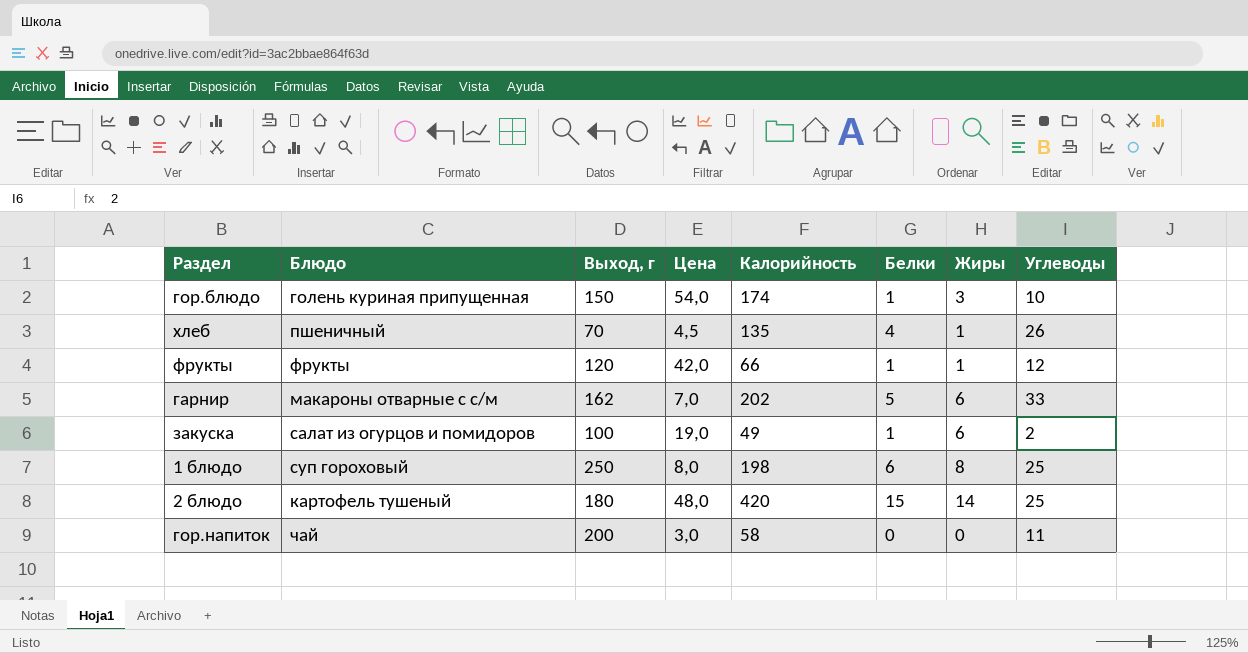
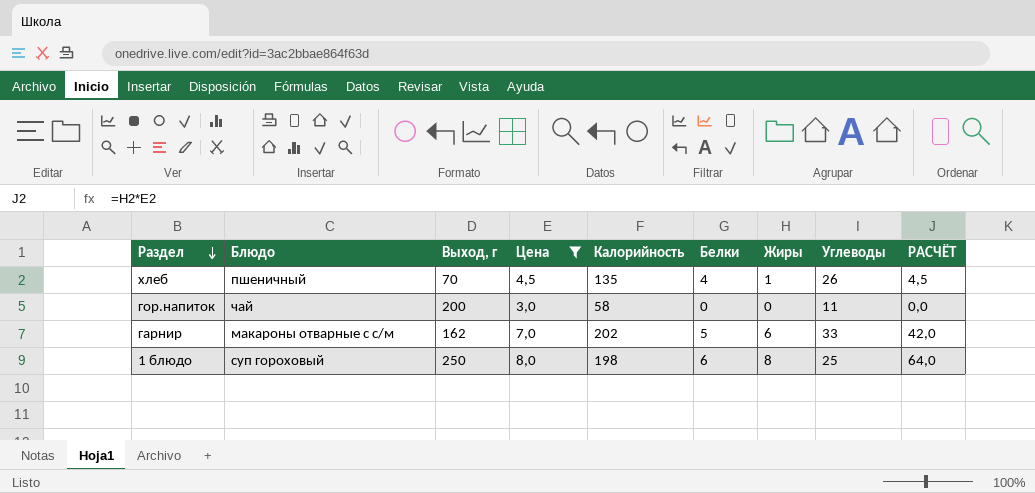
filter: none -> Цена <= 8,0
row order: none -> Раздел descending
column РАСЧЁТ | formula: none -> [Цена] * [Жиры]

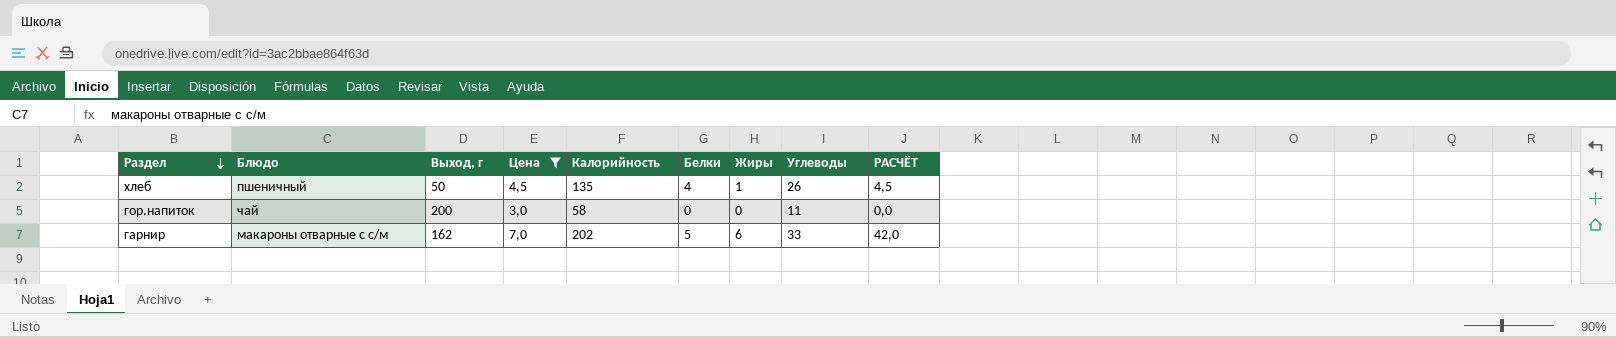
row 1 блюдо: суп гороховый | 250 | 8,0 | 198 | 6 | 8 | 25 | 64,0 -> none
хлеб | Выход, г: 70 -> 50

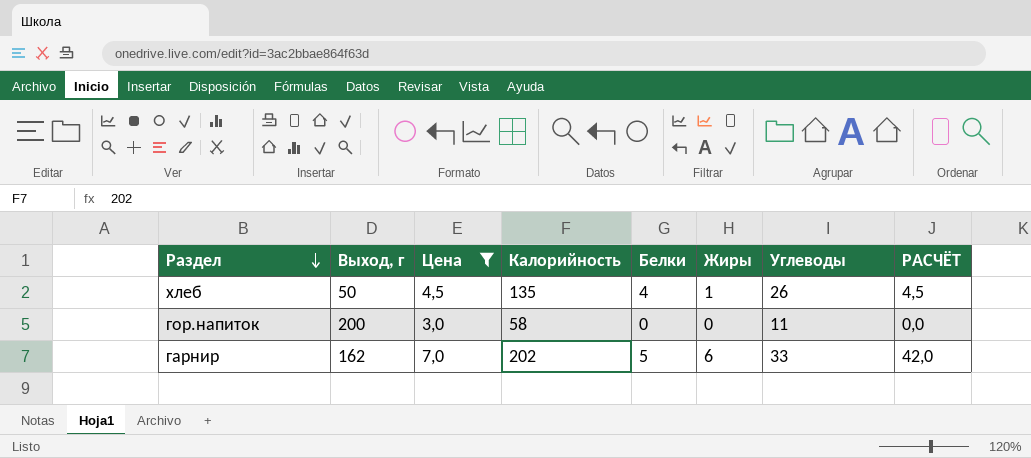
column Блюдо | position: 2 -> none

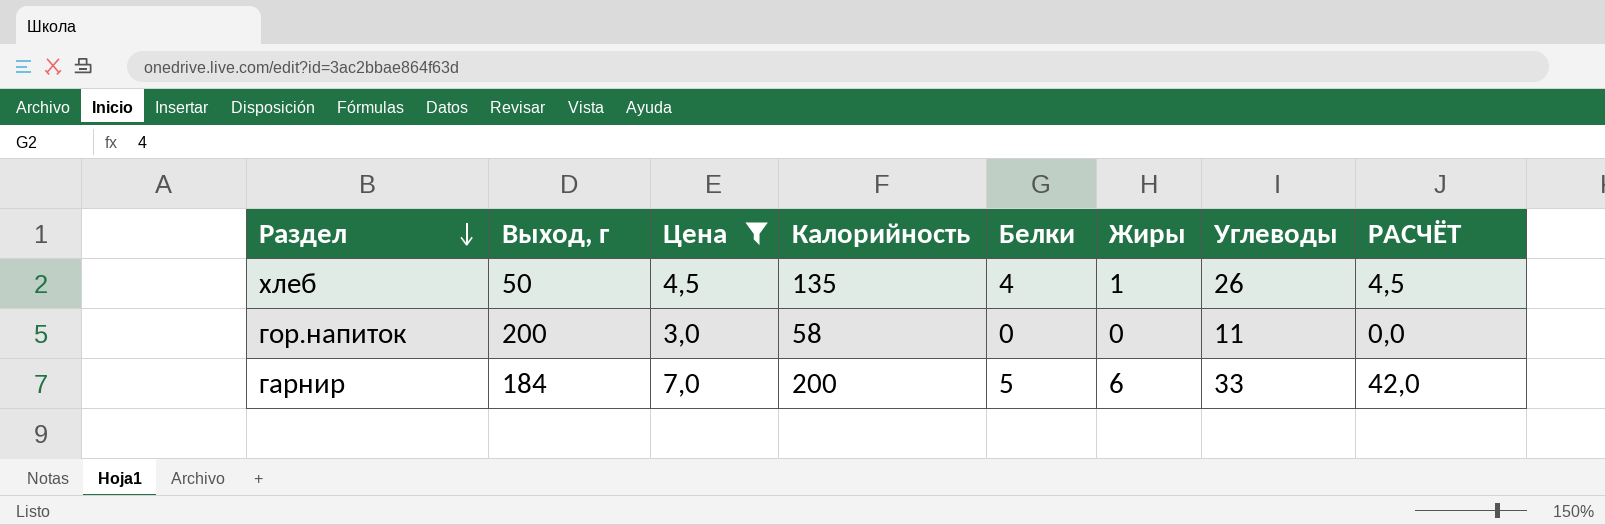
гарнир | Выход, г: 162 -> 184
гарнир | Калорийность: 202 -> 200

